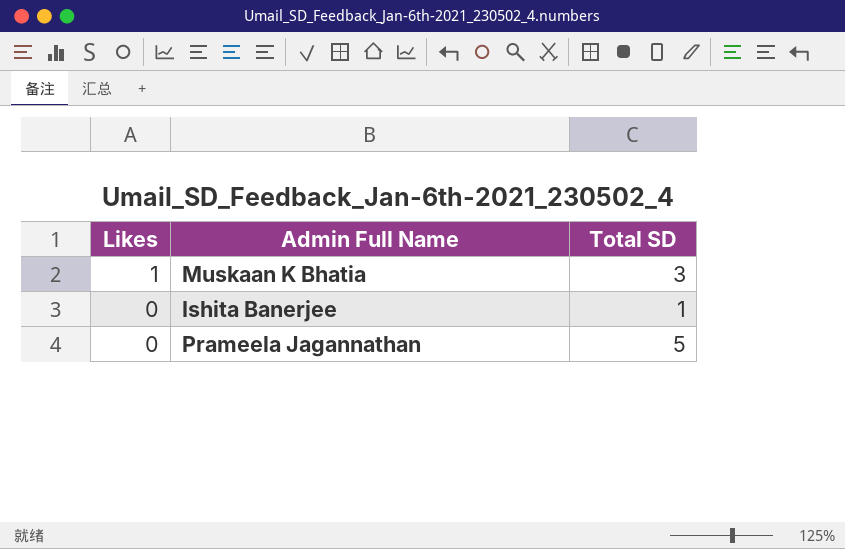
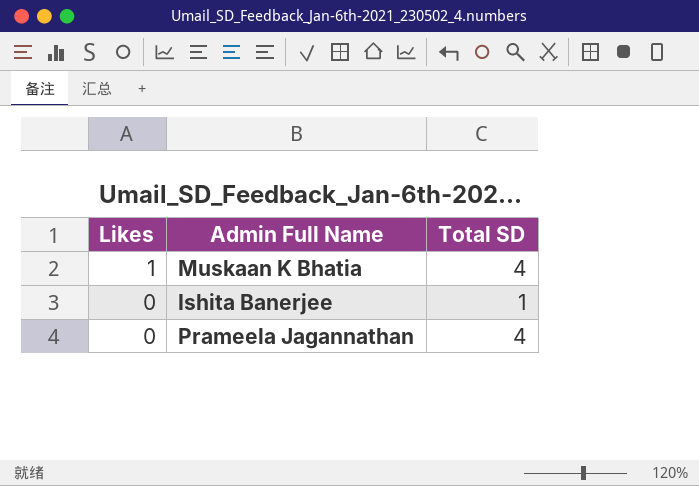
Muskaan K Bhatia | Total SD: 3 -> 4
Prameela Jagannathan | Total SD: 5 -> 4

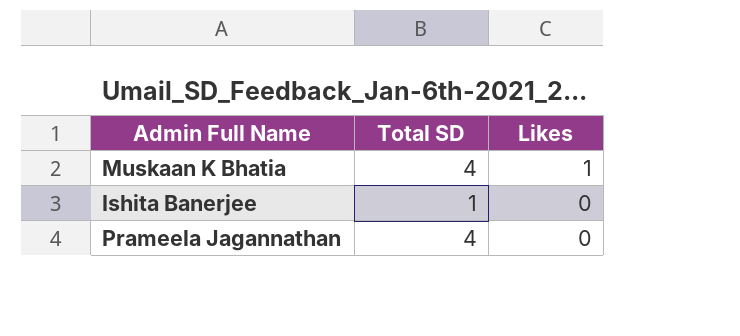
column Likes | position: 1 -> 3

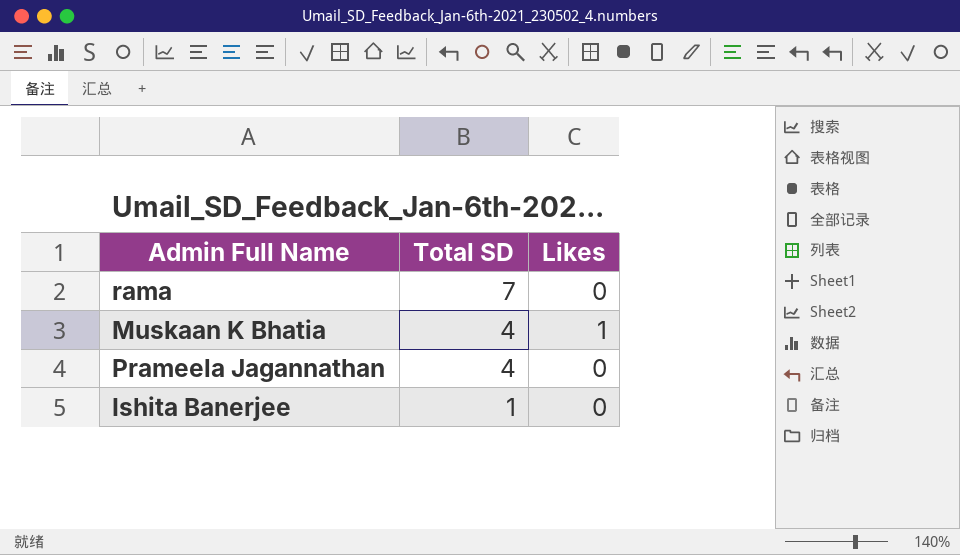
row order: Likes descending -> Total SD descending
row rama: none -> 7 | 0

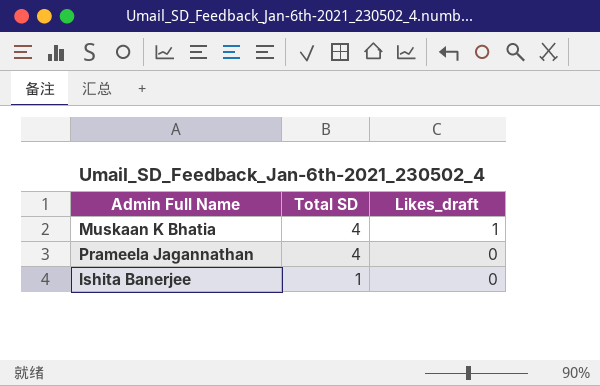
column name: Likes -> Likes_draft
row rama: 7 | 0 -> none

